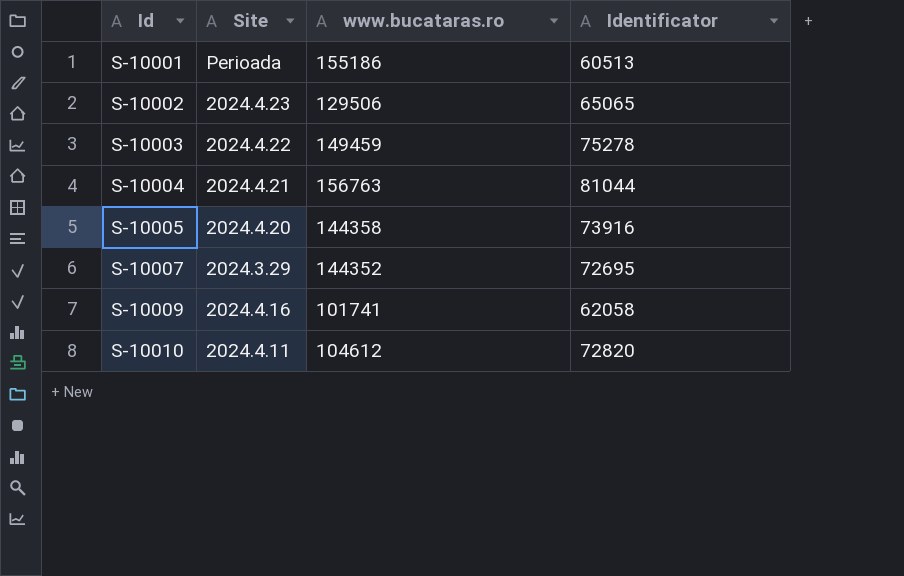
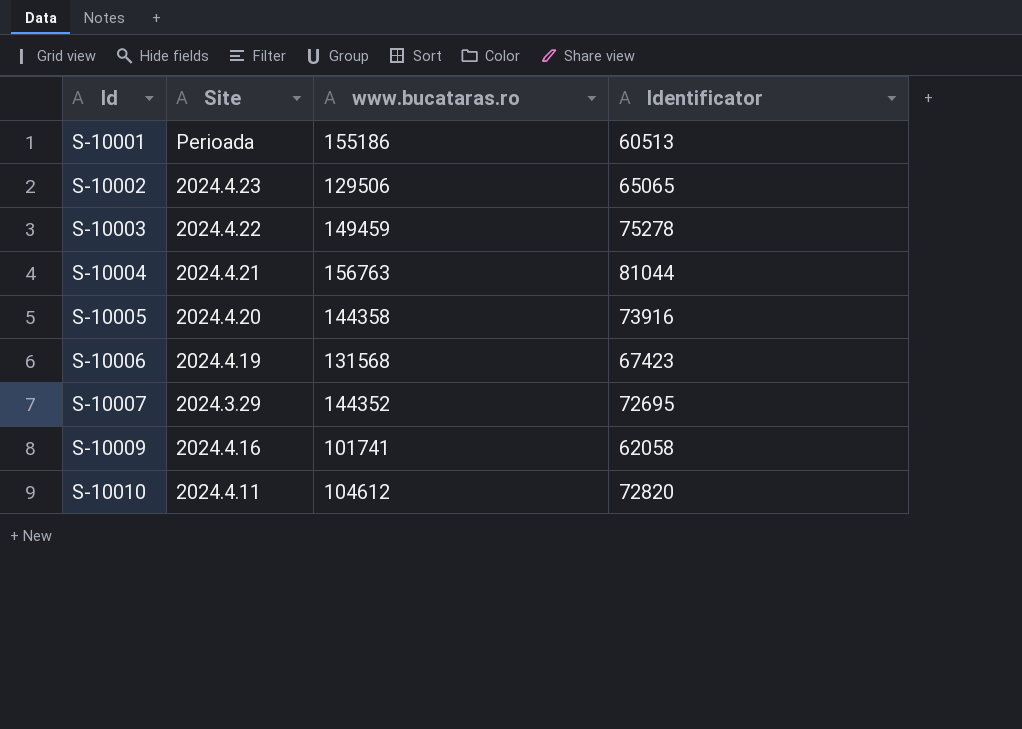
row S-10006: none -> 2024.4.19 | 131568 | 67423

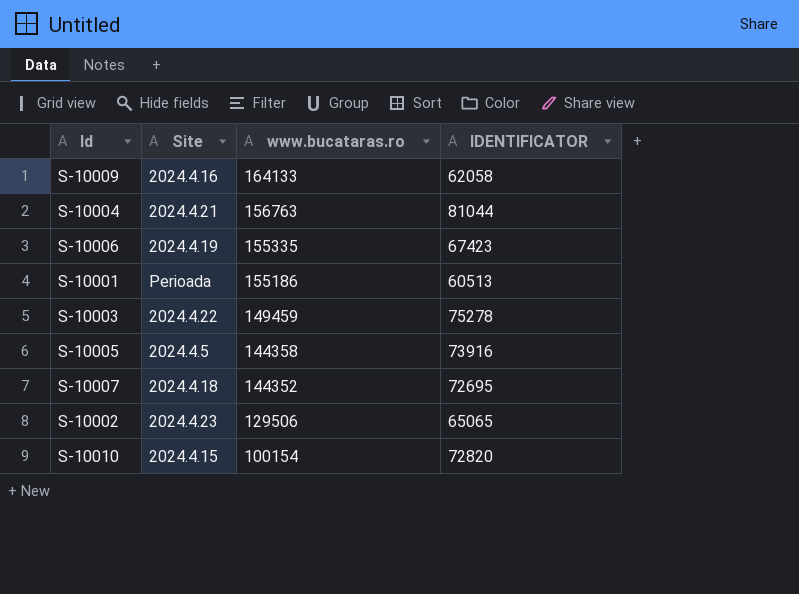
row order: Id ascending -> www.bucataras.ro descending
column name: Identificator -> IDENTIFICATOR
S-10009 | www.bucataras.ro: 101741 -> 164133
S-10006 | www.bucataras.ro: 131568 -> 155335
S-10005 | Site: 2024.4.20 -> 2024.4.5
S-10007 | Site: 2024.3.29 -> 2024.4.18
S-10010 | Site: 2024.4.11 -> 2024.4.15
S-10010 | www.bucataras.ro: 104612 -> 100154

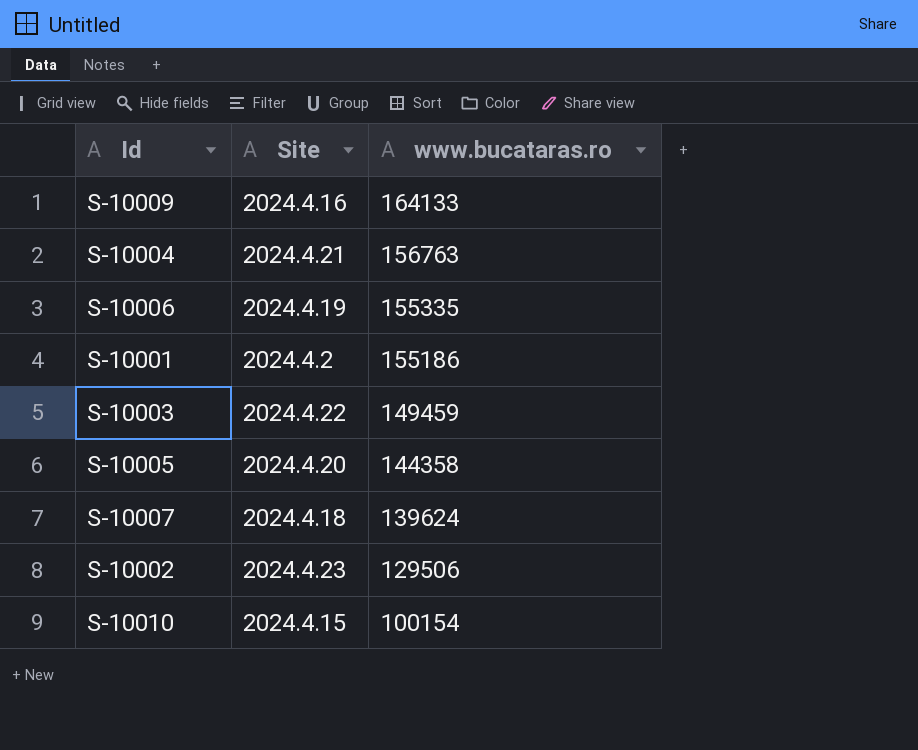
column IDENTIFICATOR | position: 4 -> none
S-10001 | Site: Perioada -> 2024.4.2
S-10005 | Site: 2024.4.5 -> 2024.4.20
S-10007 | www.bucataras.ro: 144352 -> 139624

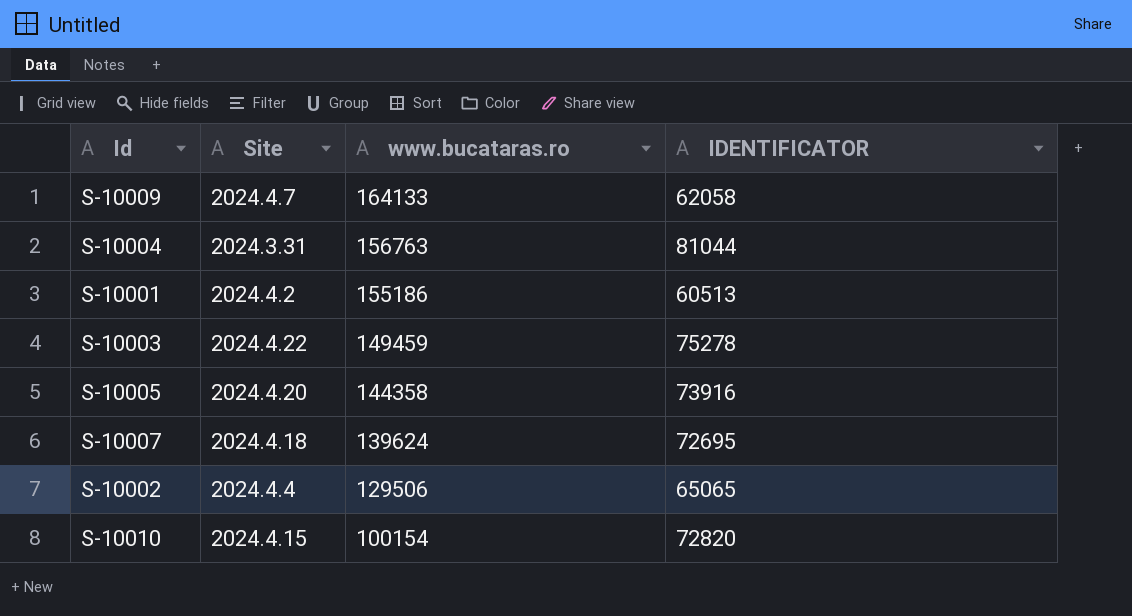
column IDENTIFICATOR | position: none -> 4
row S-10006: 2024.4.19 | 155335 -> none
S-10009 | Site: 2024.4.16 -> 2024.4.7
S-10004 | Site: 2024.4.21 -> 2024.3.31
S-10002 | Site: 2024.4.23 -> 2024.4.4

